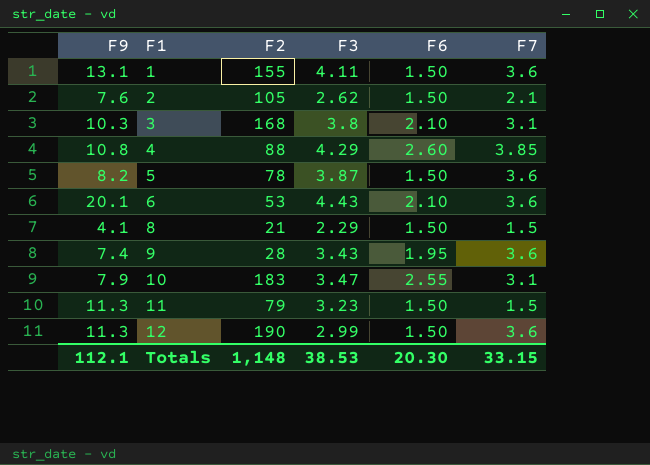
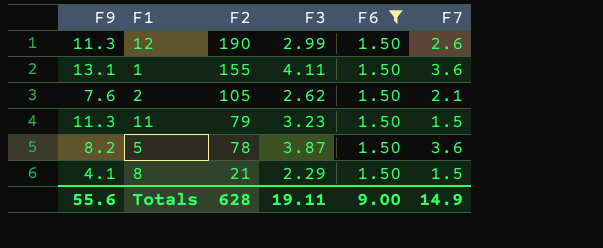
filter: none -> F6 = 1.50
row order: F1 ascending -> F2 descending
12 | F7: 3.6 -> 2.6
Totals | F9: 112.1 -> 55.6
Totals | F2: 1,148 -> 628
Totals | F3: 38.53 -> 19.11
Totals | F6: 20.30 -> 9.00
Totals | F7: 33.15 -> 14.9

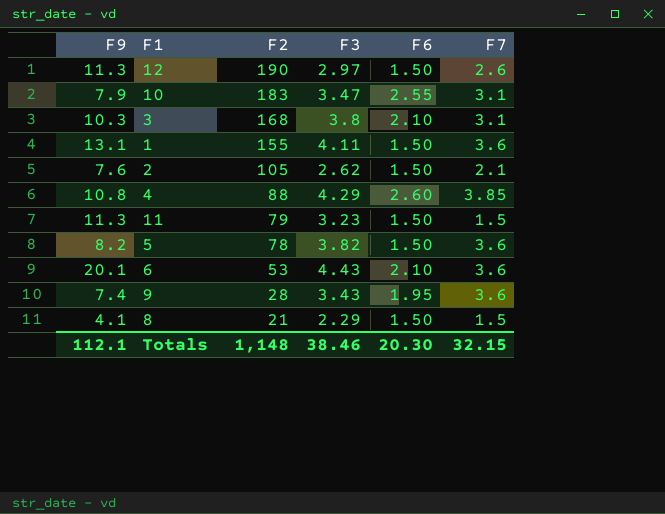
filter: F6 = 1.50 -> none
12 | F3: 2.99 -> 2.97
5 | F3: 3.87 -> 3.82
Totals | F9: 55.6 -> 112.1
Totals | F2: 628 -> 1,148
Totals | F3: 19.11 -> 38.46
Totals | F6: 9.00 -> 20.30
Totals | F7: 14.9 -> 32.15

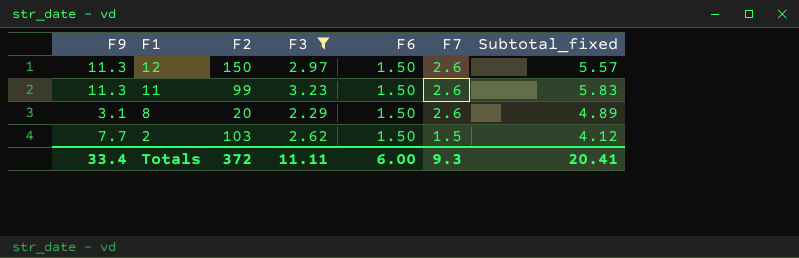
filter: none -> F3 <= 3.23
row order: F2 descending -> F1 descending
column Subtotal_fixed | formula: none -> [F3] + [F7]
12 | F2: 190 -> 150
11 | F2: 79 -> 99
11 | F7: 1.5 -> 2.6
8 | F9: 4.1 -> 3.1
8 | F2: 21 -> 20
8 | F7: 1.5 -> 2.6
2 | F9: 7.6 -> 7.7
2 | F2: 105 -> 103
2 | F7: 2.1 -> 1.5
Totals | F9: 112.1 -> 33.4
Totals | F2: 1,148 -> 372
Totals | F3: 38.46 -> 11.11
Totals | F6: 20.30 -> 6.00
Totals | F7: 32.15 -> 9.3

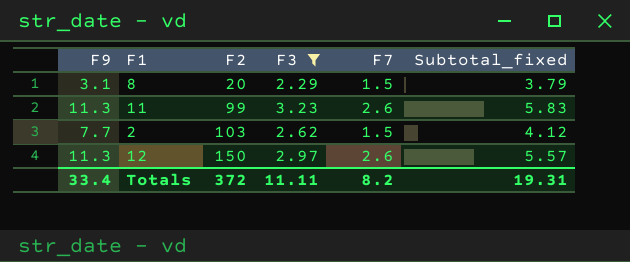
row order: F1 descending -> F2 ascending
column F6 | position: 5 -> none
8 | F7: 2.6 -> 1.5
8 | Subtotal_fixed: 4.89 -> 3.79
Totals | F7: 9.3 -> 8.2
Totals | Subtotal_fixed: 20.41 -> 19.31

